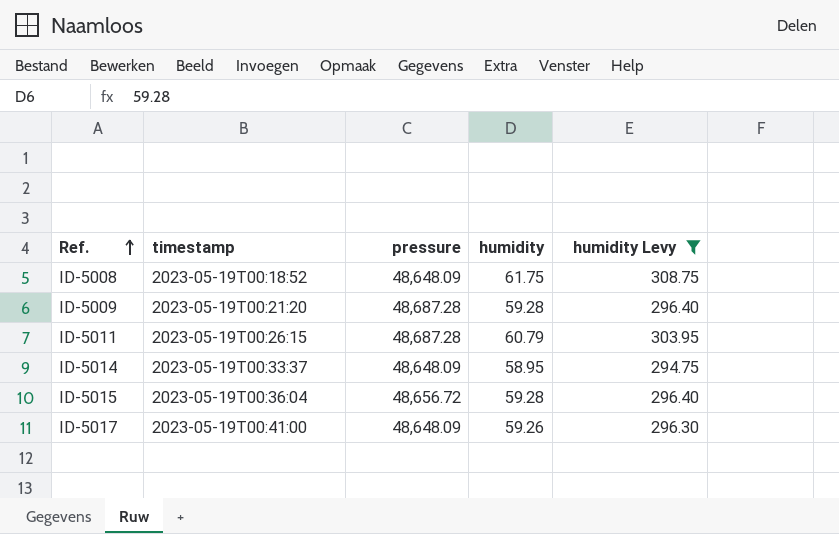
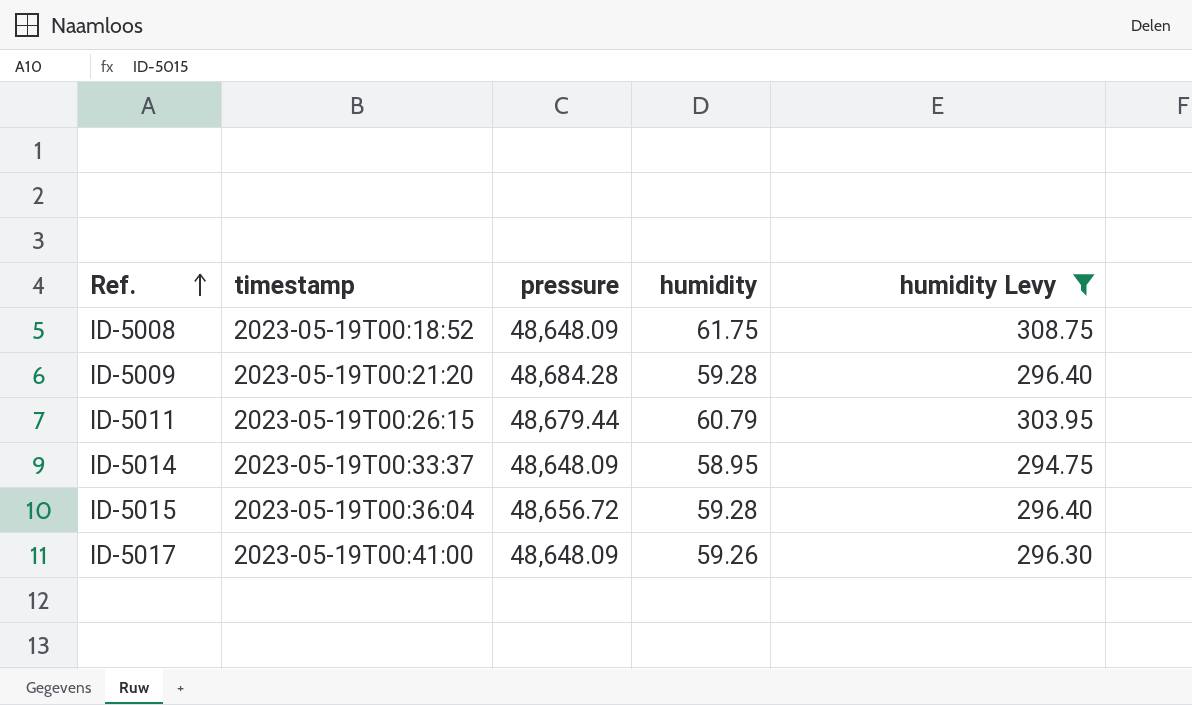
ID-5009 | pressure: 48,687.28 -> 48,684.28
ID-5011 | pressure: 48,687.28 -> 48,679.44

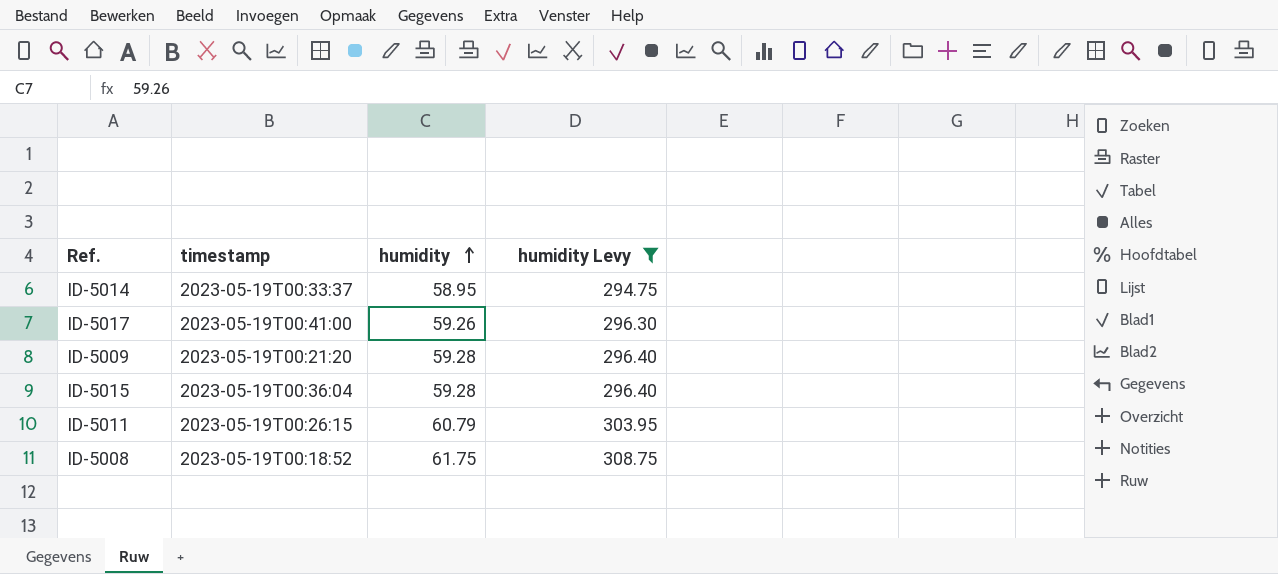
row order: Ref. ascending -> humidity ascending
column pressure | position: 3 -> none

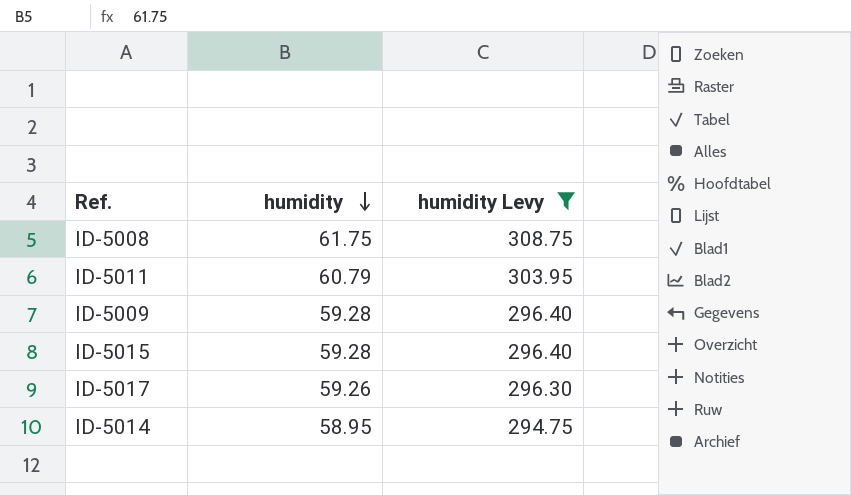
row order: humidity ascending -> humidity descending
column timestamp | position: 2 -> none

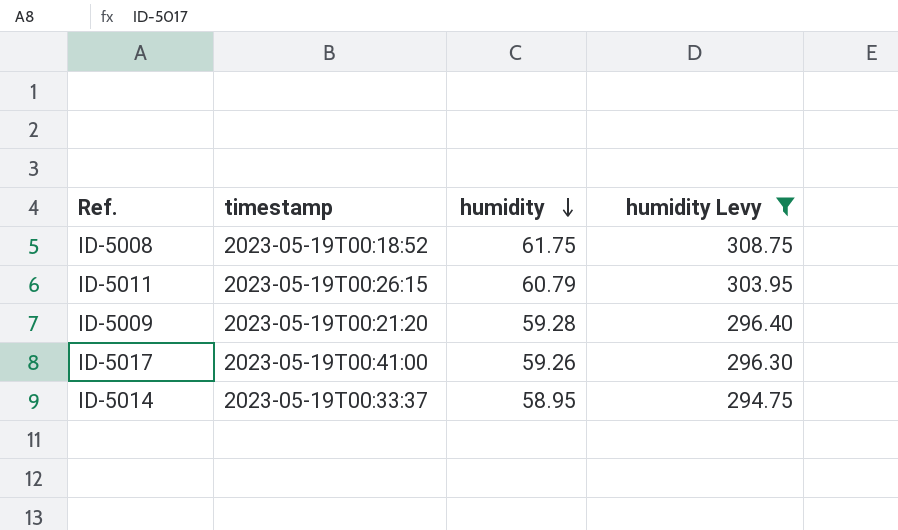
column timestamp | position: none -> 2
row ID-5015: 59.28 | 296.40 -> none

